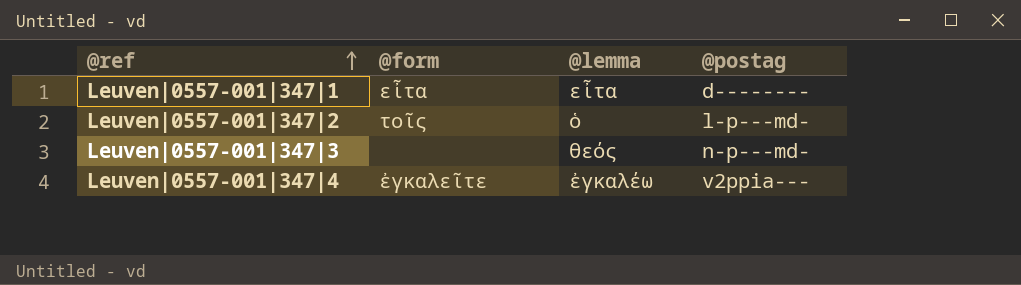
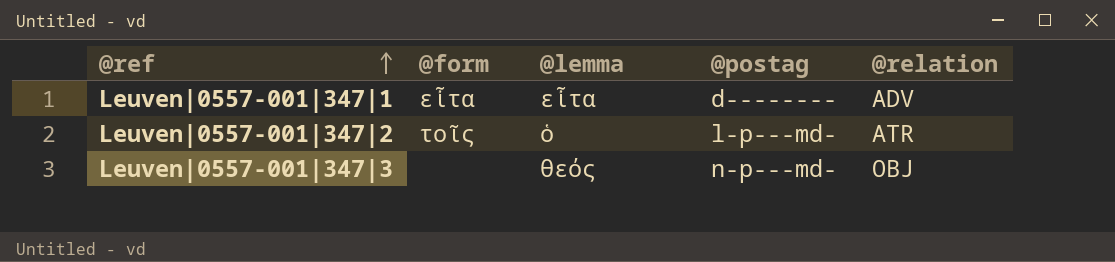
column @relation | position: none -> 5
row Leuven|0557-001|347|4: ἐγκαλεῖτε | ἐγκαλέω | v2ppia--- -> none

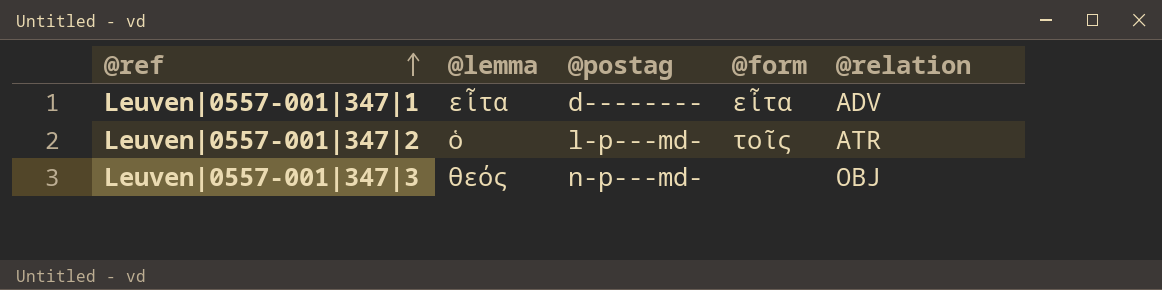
column @form | position: 2 -> 4

